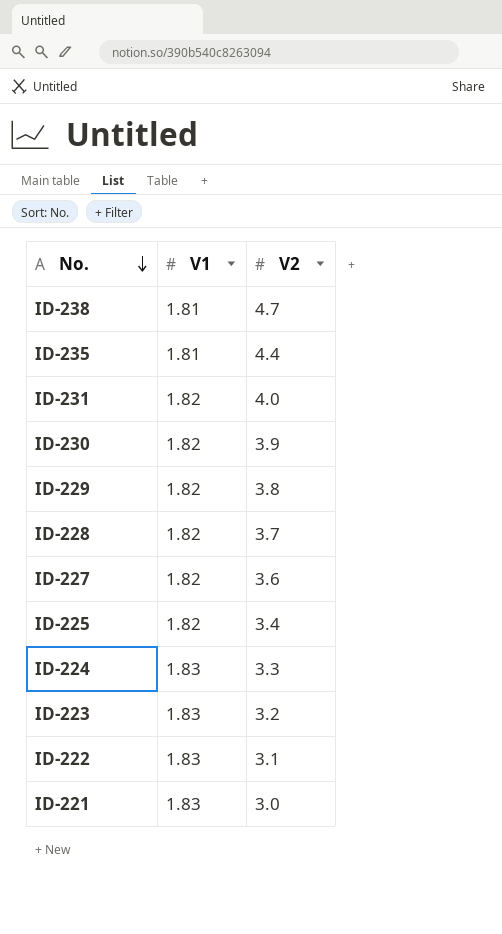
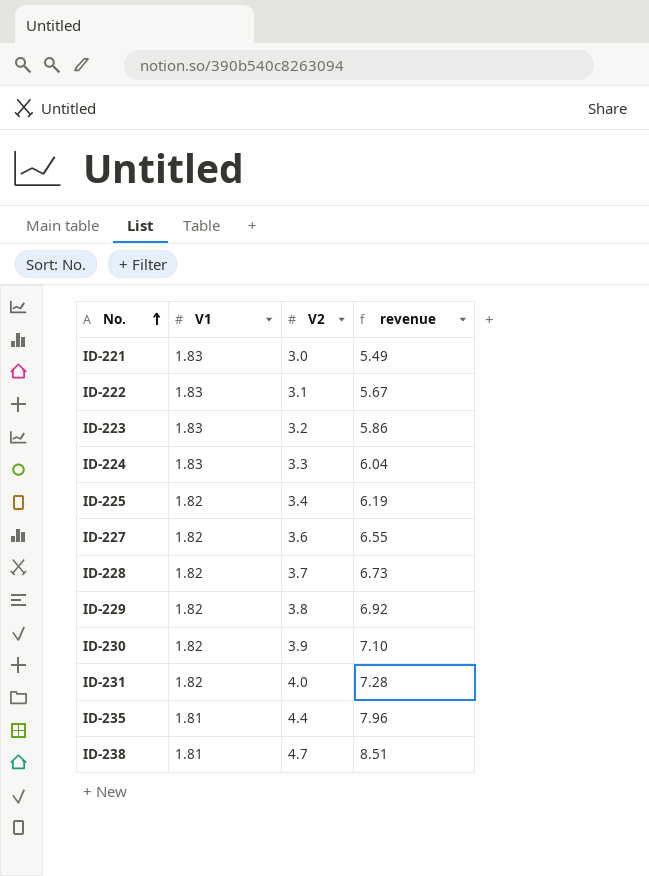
row order: No. descending -> No. ascending
column revenue | formula: none -> [V1] * [V2]

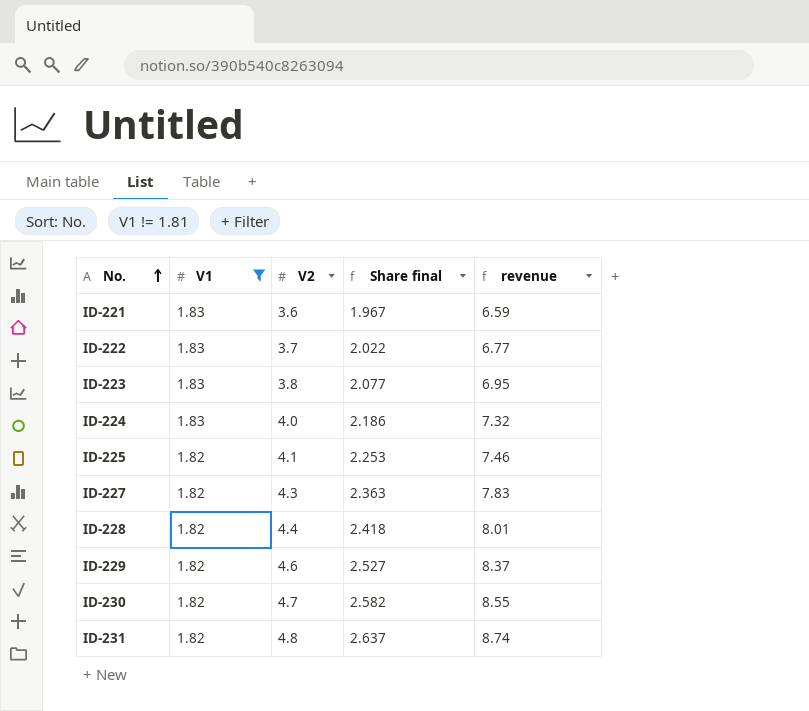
filter: none -> V1 != 1.81
column Share final | formula: none -> [V2] / [V1]
ID-221 | V2: 3.0 -> 3.6
ID-221 | revenue: 5.49 -> 6.59
ID-222 | V2: 3.1 -> 3.7
ID-222 | revenue: 5.67 -> 6.77
ID-223 | V2: 3.2 -> 3.8
ID-223 | revenue: 5.86 -> 6.95
ID-224 | V2: 3.3 -> 4.0
ID-224 | revenue: 6.04 -> 7.32
ID-225 | V2: 3.4 -> 4.1
ID-225 | revenue: 6.19 -> 7.46
ID-227 | V2: 3.6 -> 4.3
ID-227 | revenue: 6.55 -> 7.83
ID-228 | V2: 3.7 -> 4.4
ID-228 | revenue: 6.73 -> 8.01
ID-229 | V2: 3.8 -> 4.6
ID-229 | revenue: 6.92 -> 8.37
ID-230 | V2: 3.9 -> 4.7
ID-230 | revenue: 7.10 -> 8.55
ID-231 | V2: 4.0 -> 4.8
ID-231 | revenue: 7.28 -> 8.74

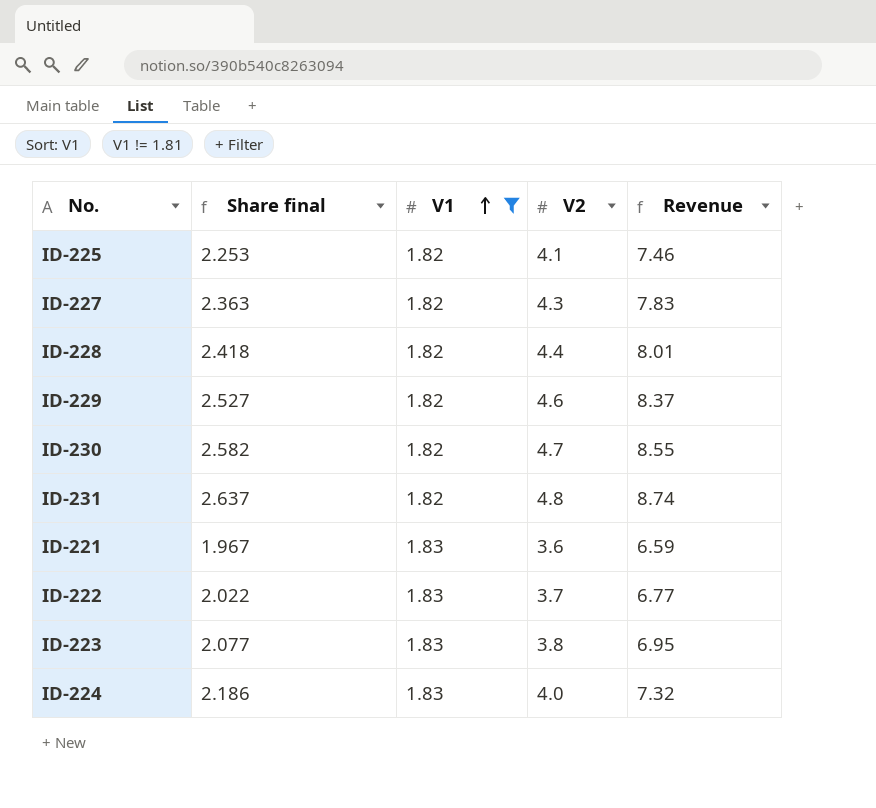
row order: No. ascending -> V1 ascending
column Share final | position: 4 -> 2
column name: revenue -> Revenue

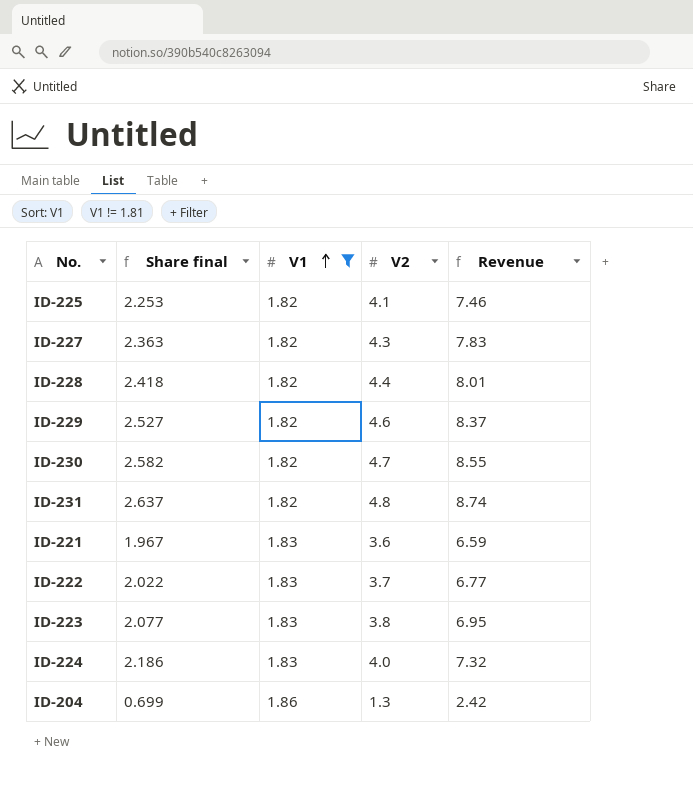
row ID-204: none -> 0.699 | 1.86 | 1.3 | 2.42

